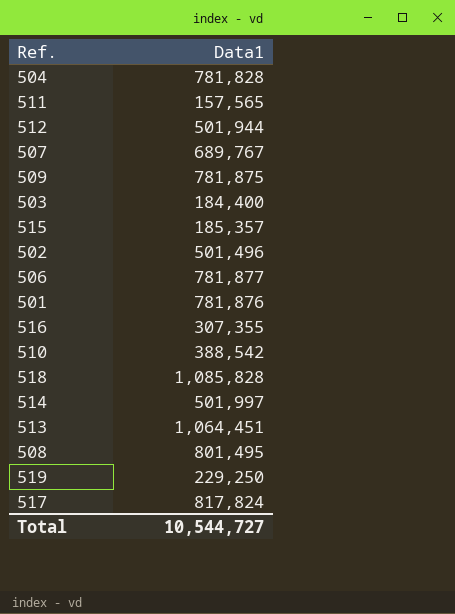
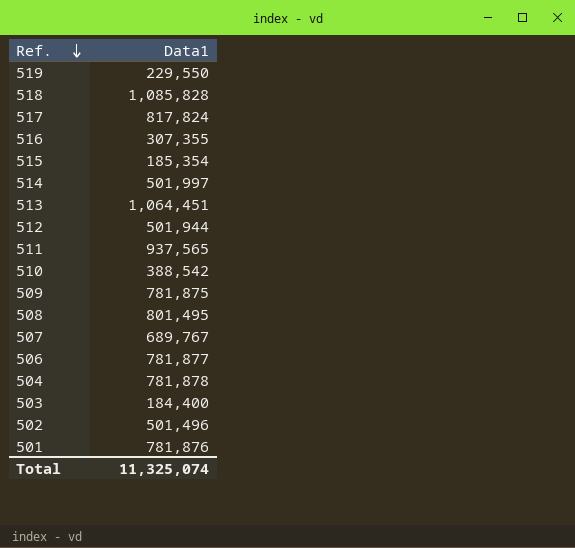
row order: none -> Ref. descending
519 | Data1: 229,250 -> 229,550
515 | Data1: 185,357 -> 185,354
511 | Data1: 157,565 -> 937,565
504 | Data1: 781,828 -> 781,878
Total | Data1: 10,544,727 -> 11,325,074

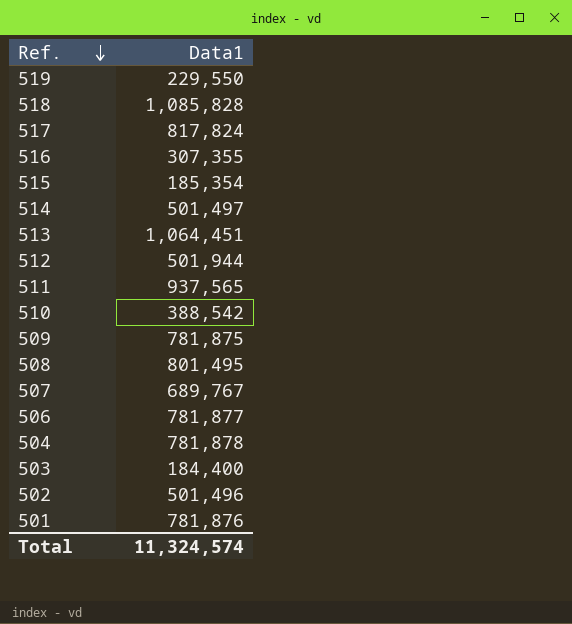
514 | Data1: 501,997 -> 501,497
Total | Data1: 11,325,074 -> 11,324,574

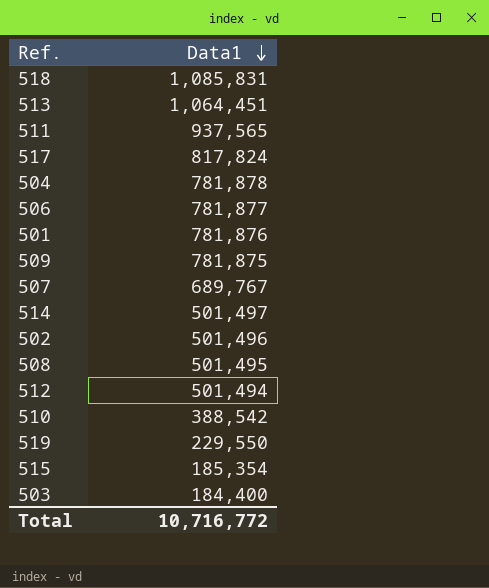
row order: Ref. descending -> Data1 descending
row 516: 307,355 -> none
518 | Data1: 1,085,828 -> 1,085,831
508 | Data1: 801,495 -> 501,495
512 | Data1: 501,944 -> 501,494
Total | Data1: 11,324,574 -> 10,716,772

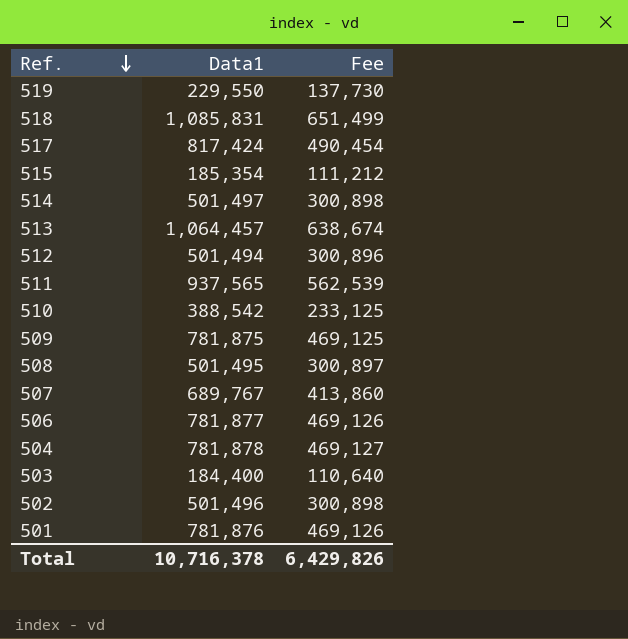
row order: Data1 descending -> Ref. descending
column Fee | formula: none -> [Data1] * 0.6
517 | Data1: 817,824 -> 817,424
513 | Data1: 1,064,451 -> 1,064,457
Total | Data1: 10,716,772 -> 10,716,378

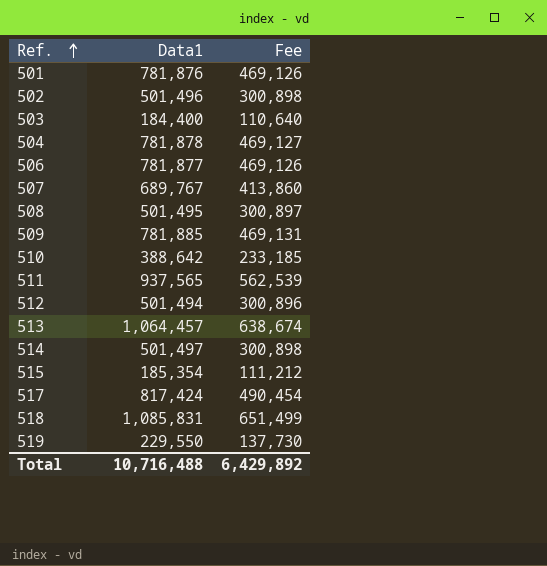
row order: Ref. descending -> Ref. ascending
509 | Data1: 781,875 -> 781,885
509 | Fee: 469,125 -> 469,131
510 | Data1: 388,542 -> 388,642
510 | Fee: 233,125 -> 233,185
Total | Data1: 10,716,378 -> 10,716,488
Total | Fee: 6,429,826 -> 6,429,892

